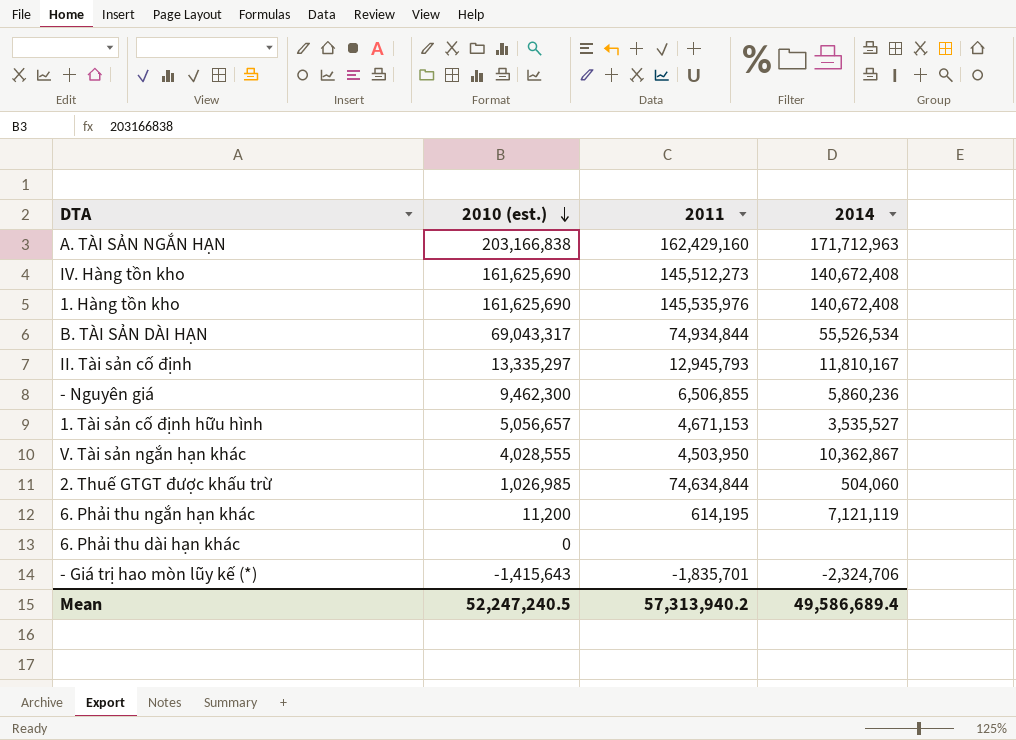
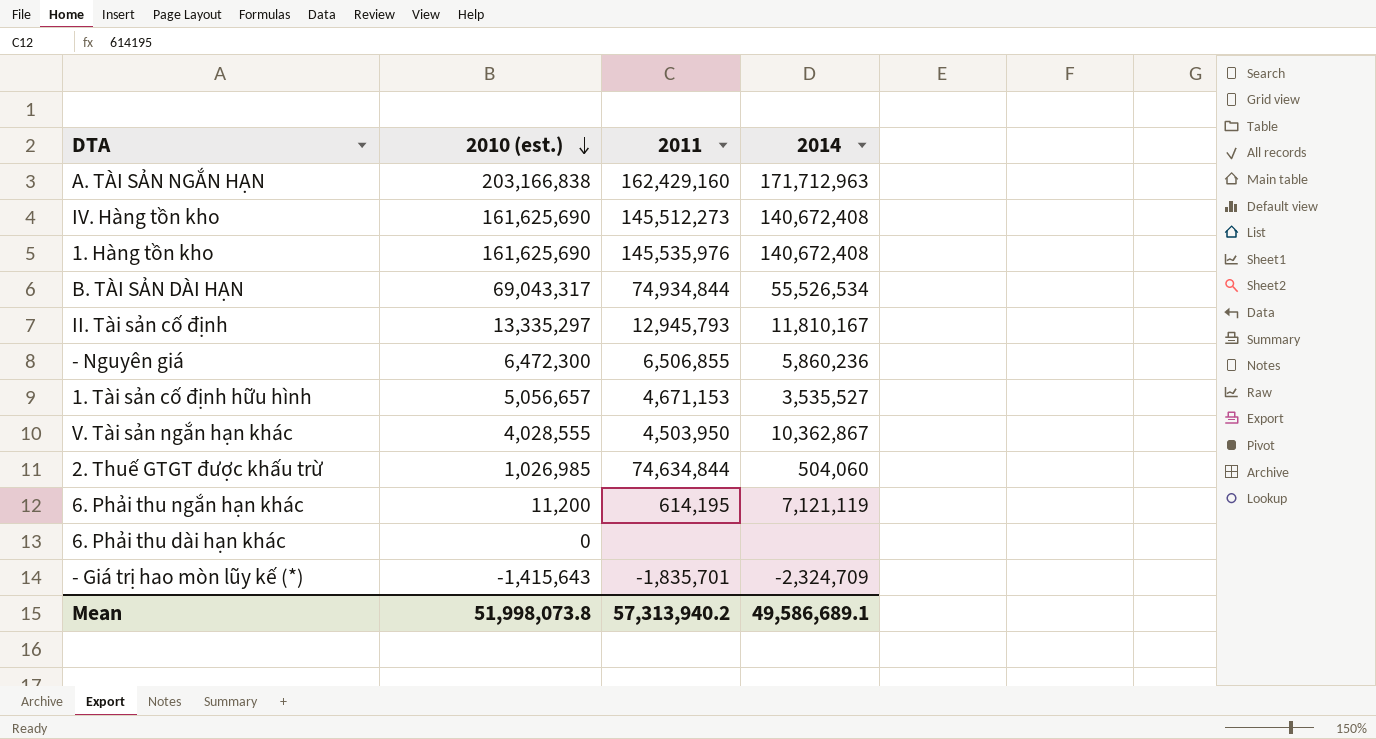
- Nguyên giá | 2010 (est.): 9,462,300 -> 6,472,300
- Giá trị hao mòn lũy kế (*) | 2014: -2,324,706 -> -2,324,709
Mean | 2010 (est.): 52,247,240.5 -> 51,998,073.8
Mean | 2014: 49,586,689.4 -> 49,586,689.1

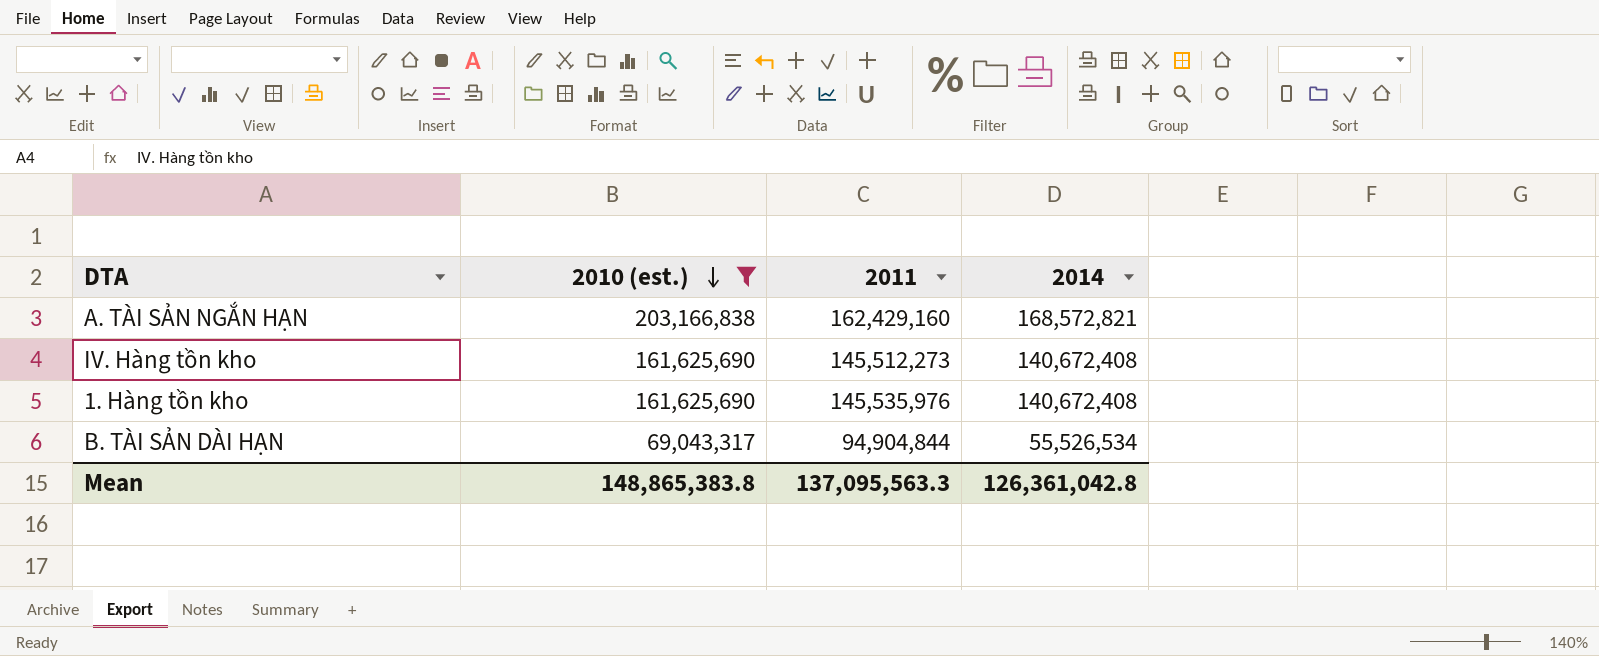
filter: none -> 2010 (est.) >= 69,043,317
A. TÀI SẢN NGẮN HẠN | 2014: 171,712,963 -> 168,572,821
B. TÀI SẢN DÀI HẠN | 2011: 74,934,844 -> 94,904,844
Mean | 2010 (est.): 51,998,073.8 -> 148,865,383.8
Mean | 2011: 57,313,940.2 -> 137,095,563.3
Mean | 2014: 49,586,689.1 -> 126,361,042.8

